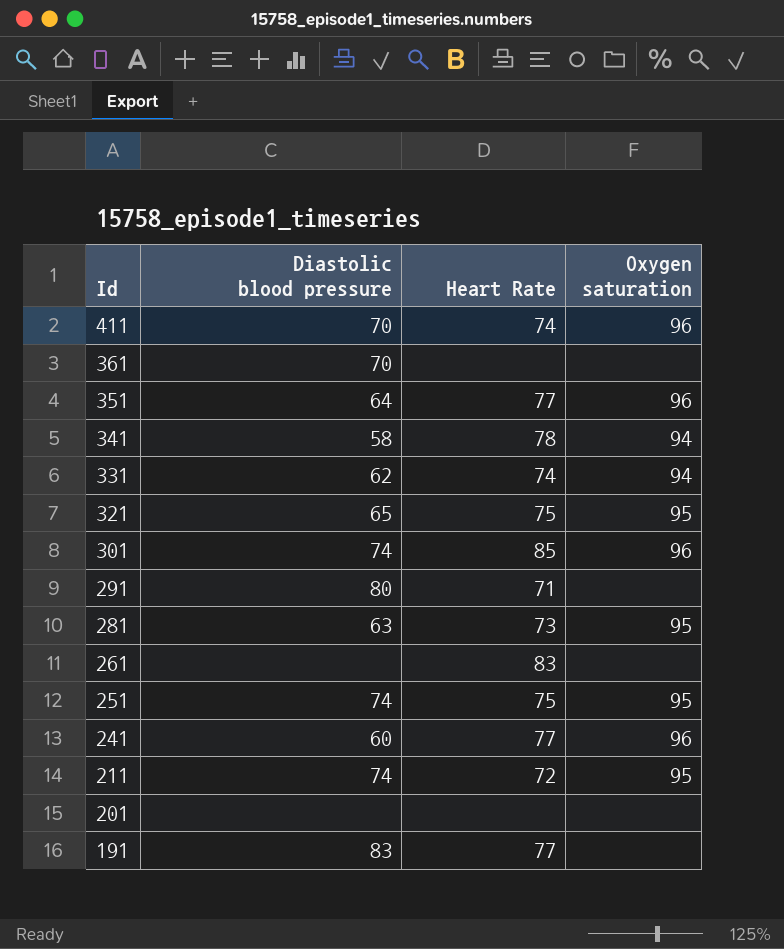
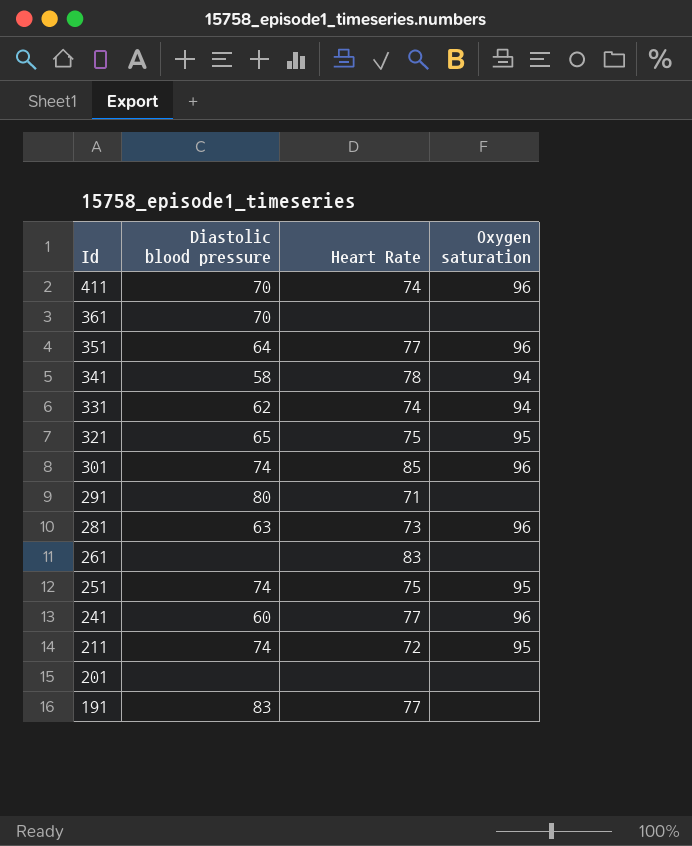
281 | Oxygen saturation: 95 -> 96

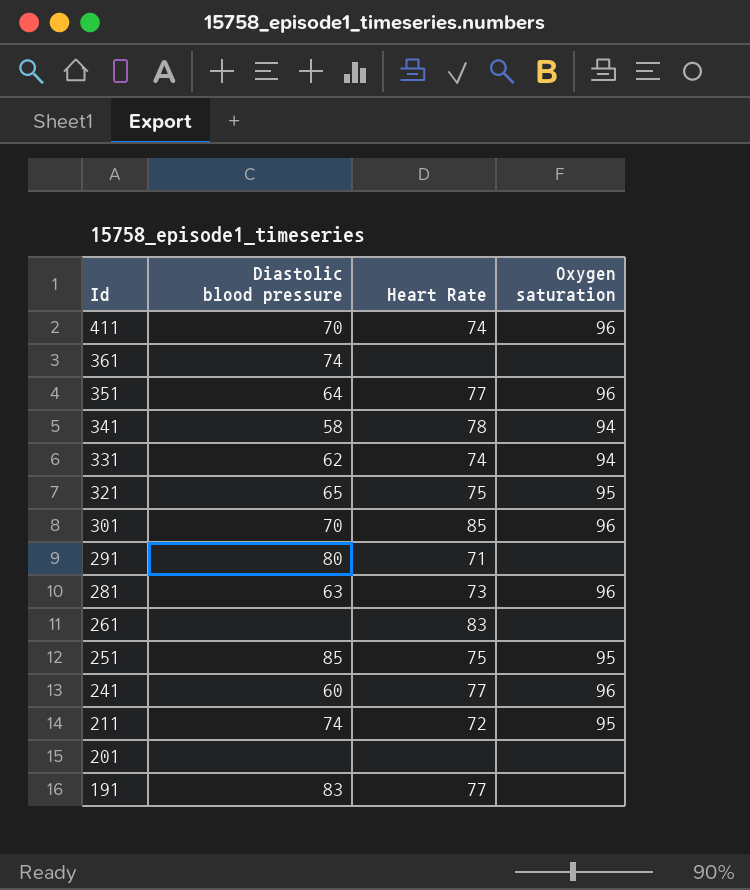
361 | Diastolic blood pressure: 70 -> 74
301 | Diastolic blood pressure: 74 -> 70
251 | Diastolic blood pressure: 74 -> 85

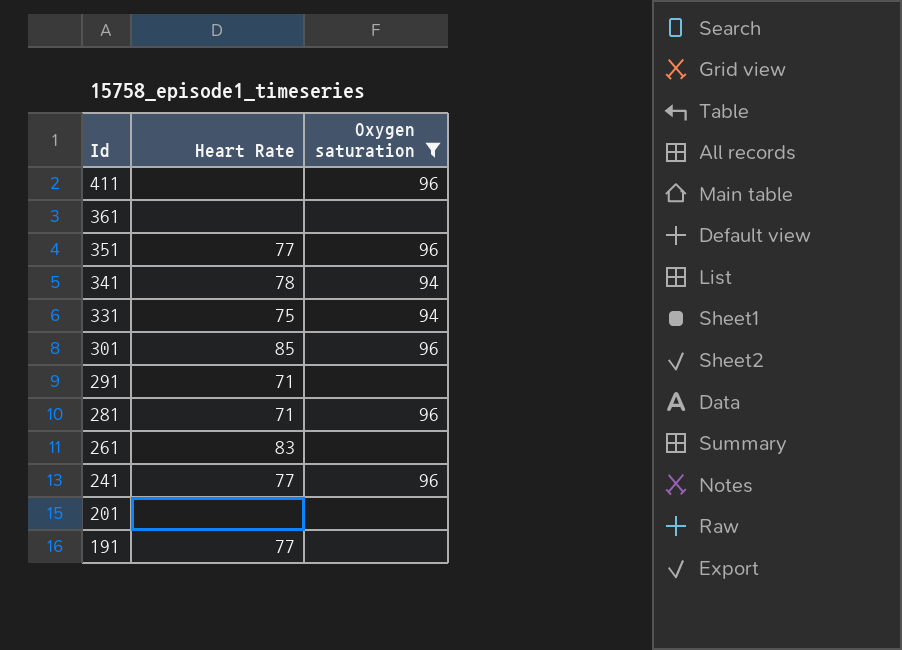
filter: none -> Oxygen saturation != 95
column Diastolic blood pressure | position: 2 -> none
411 | Heart Rate: 74 -> none
331 | Heart Rate: 74 -> 75
281 | Heart Rate: 73 -> 71

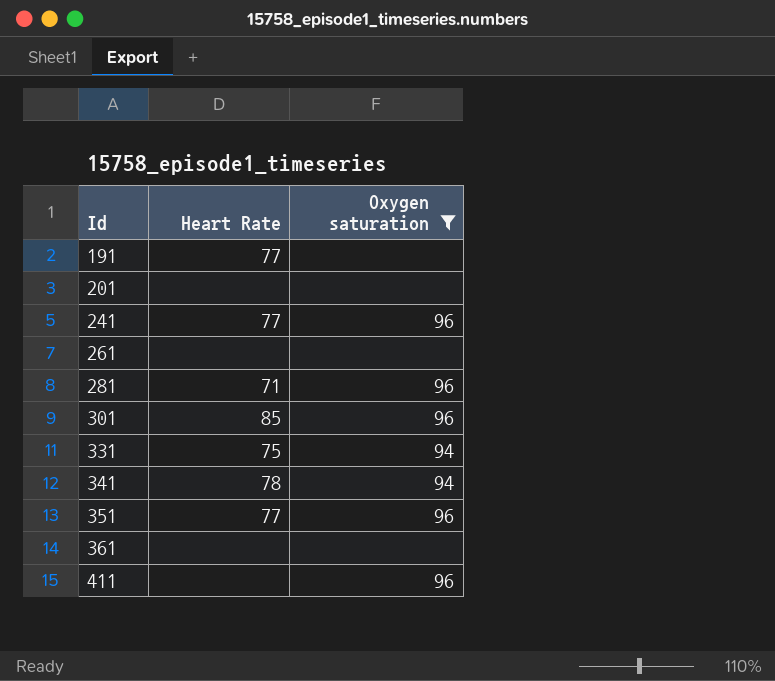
row order: Id descending -> Id ascending
row 291: 71 | none -> none
261 | Heart Rate: 83 -> none

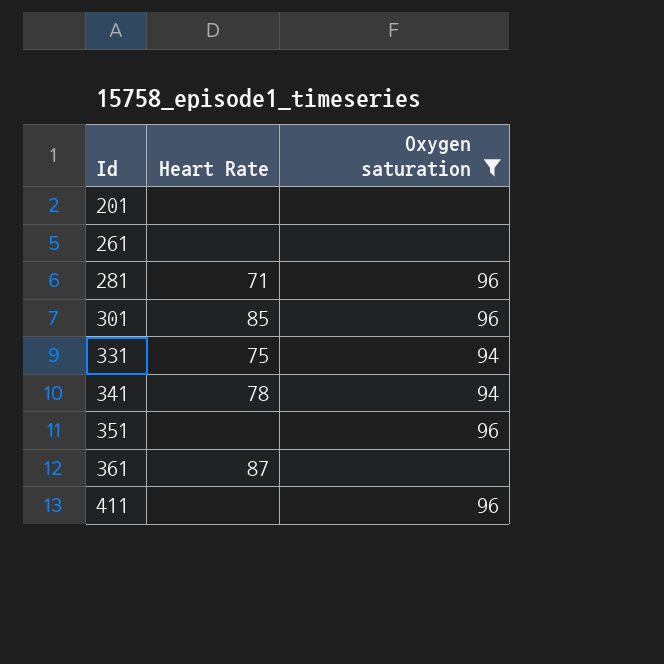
row 191: 77 | none -> none
row 241: 77 | 96 -> none
351 | Heart Rate: 77 -> none
361 | Heart Rate: none -> 87

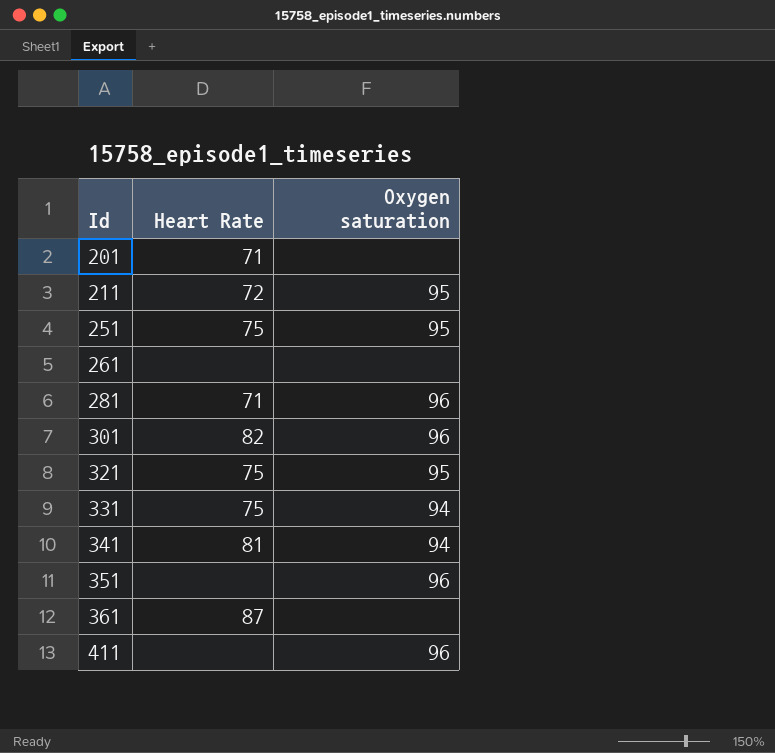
filter: Oxygen saturation != 95 -> none
201 | Heart Rate: none -> 71
301 | Heart Rate: 85 -> 82
341 | Heart Rate: 78 -> 81

